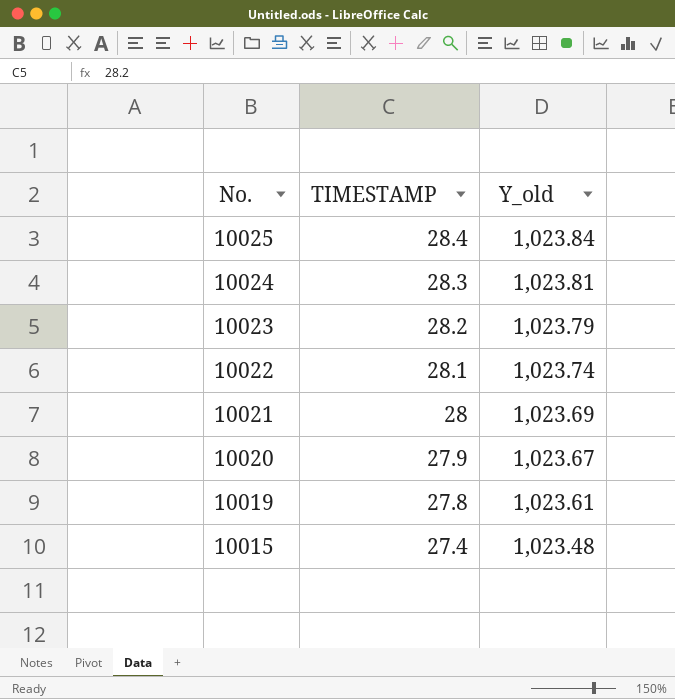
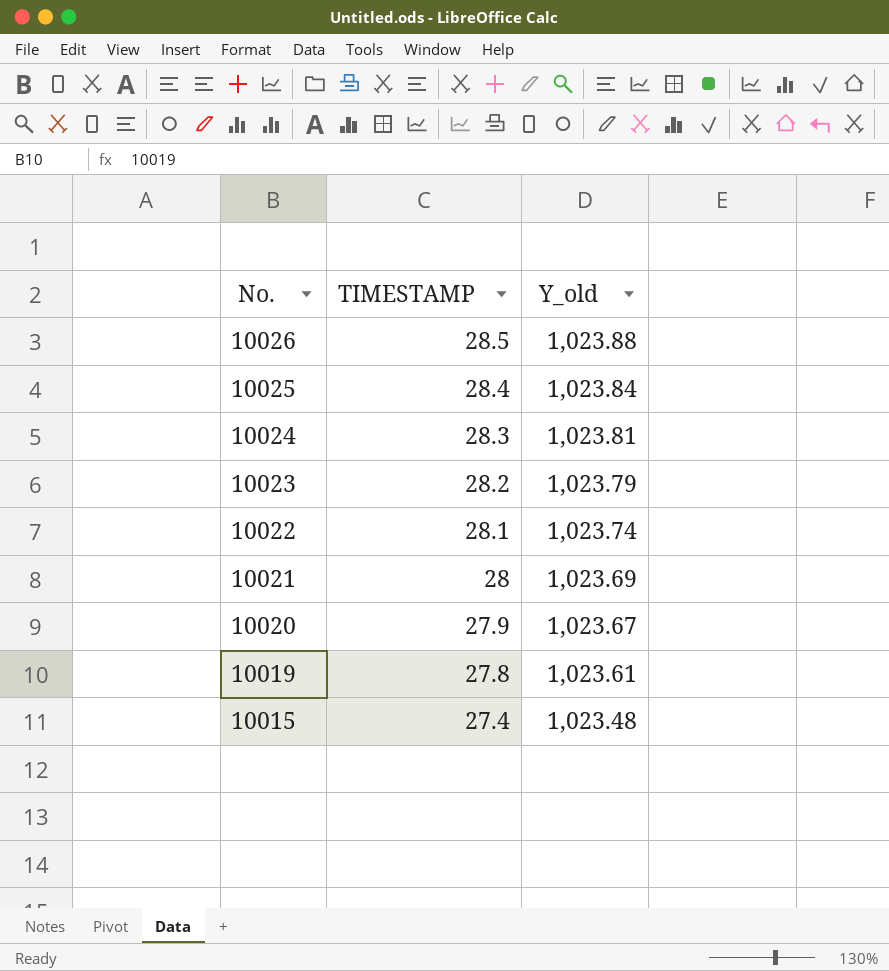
row 10026: none -> 28.5 | 1,023.88

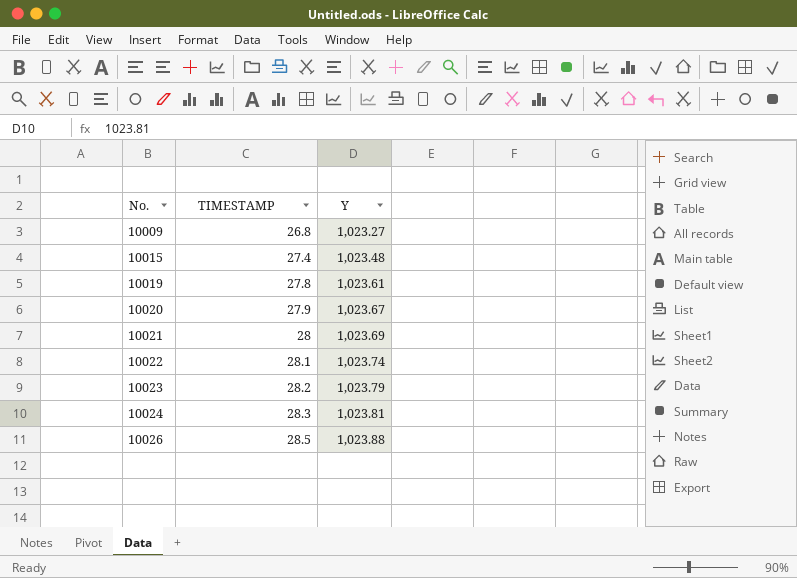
row order: No. descending -> No. ascending
column name: Y_old -> Y
row 10025: 28.4 | 1,023.84 -> none
row 10009: none -> 26.8 | 1,023.27

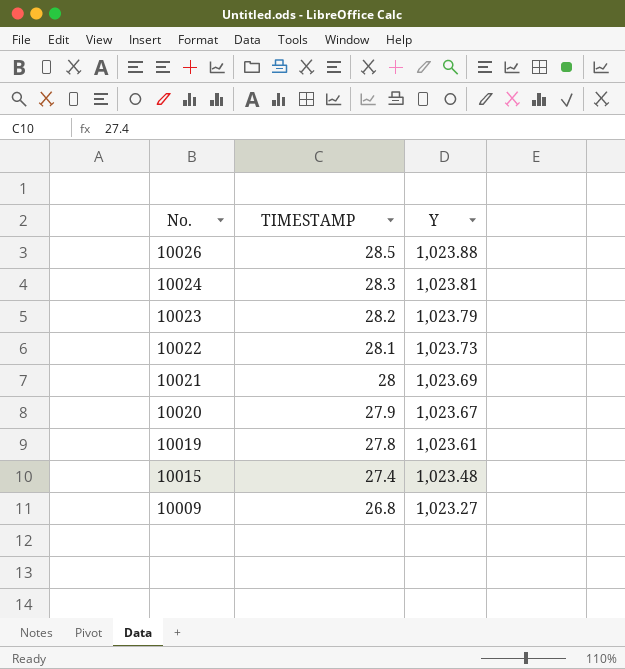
row order: No. ascending -> No. descending
10022 | Y: 1,023.74 -> 1,023.73

